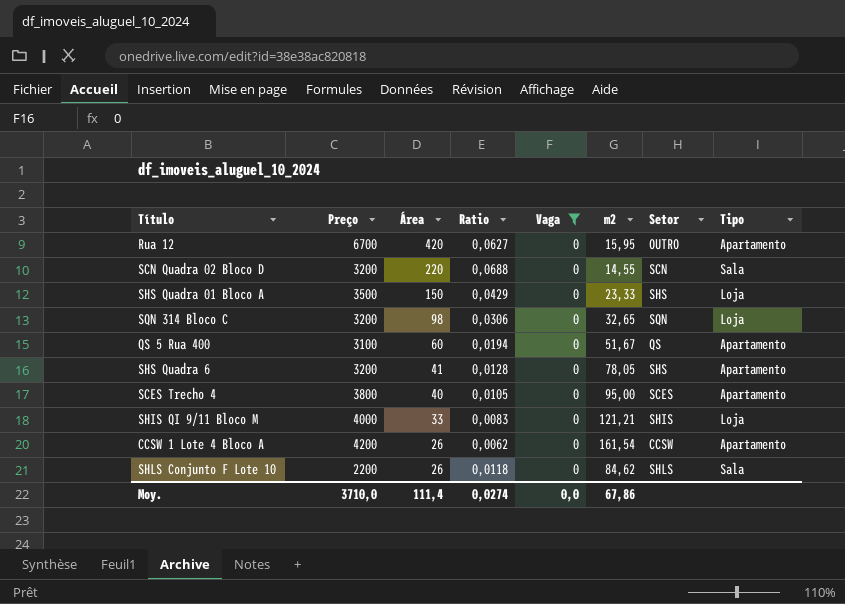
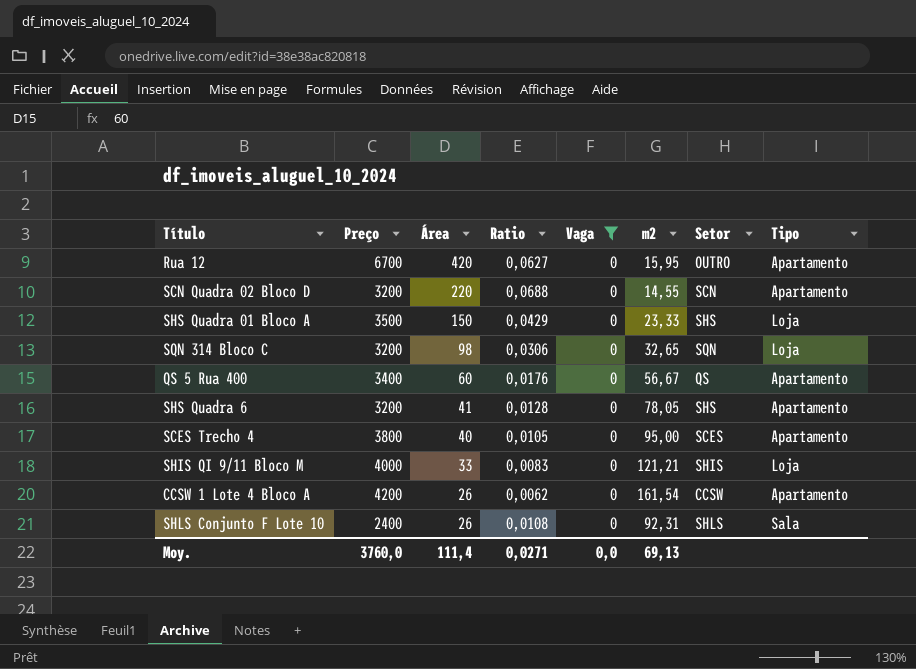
SCN Quadra 02 Bloco D | Tipo: Sala -> Apartamento
QS 5 Rua 400 | Preço: 3100 -> 3400
QS 5 Rua 400 | Ratio: 0,0194 -> 0,0176
QS 5 Rua 400 | m2: 51,67 -> 56,67
SHLS Conjunto F Lote 10 | Preço: 2200 -> 2400
SHLS Conjunto F Lote 10 | Ratio: 0,0118 -> 0,0108
SHLS Conjunto F Lote 10 | m2: 84,62 -> 92,31
Moy. | Preço: 3710,0 -> 3760,0
Moy. | Ratio: 0,0274 -> 0,0271
Moy. | m2: 67,86 -> 69,13

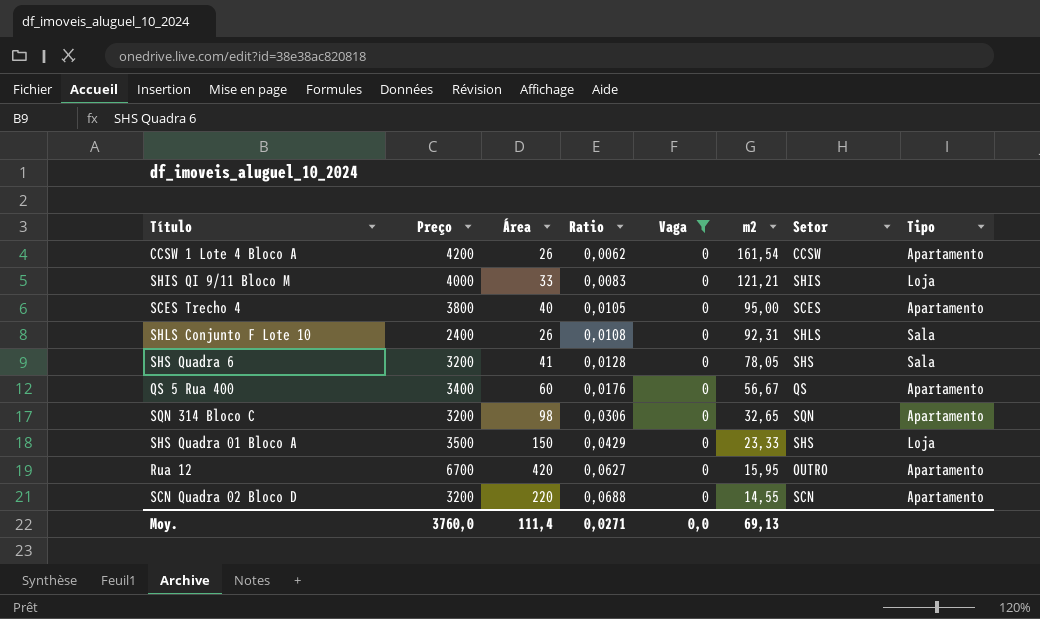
row order: Área descending -> Ratio ascending
SHS Quadra 6 | Tipo: Apartamento -> Sala
SQN 314 Bloco C | Tipo: Loja -> Apartamento

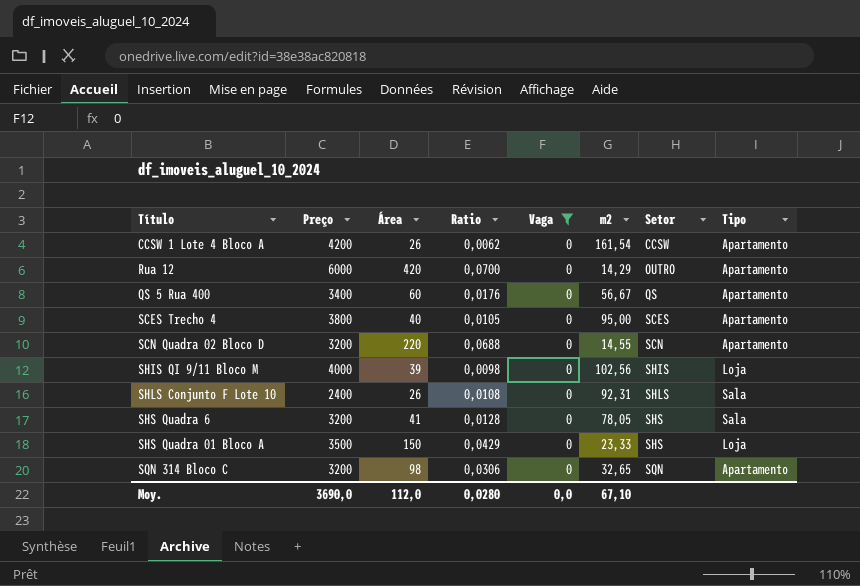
row order: Ratio ascending -> Setor ascending
Rua 12 | Preço: 6700 -> 6000
Rua 12 | Ratio: 0,0627 -> 0,0700
Rua 12 | m2: 15,95 -> 14,29
SHIS QI 9/11 Bloco M | Área: 33 -> 39
SHIS QI 9/11 Bloco M | Ratio: 0,0083 -> 0,0098
SHIS QI 9/11 Bloco M | m2: 121,21 -> 102,56
Moy. | Preço: 3760,0 -> 3690,0
Moy. | Área: 111,4 -> 112,0
Moy. | Ratio: 0,0271 -> 0,0280
Moy. | m2: 69,13 -> 67,10

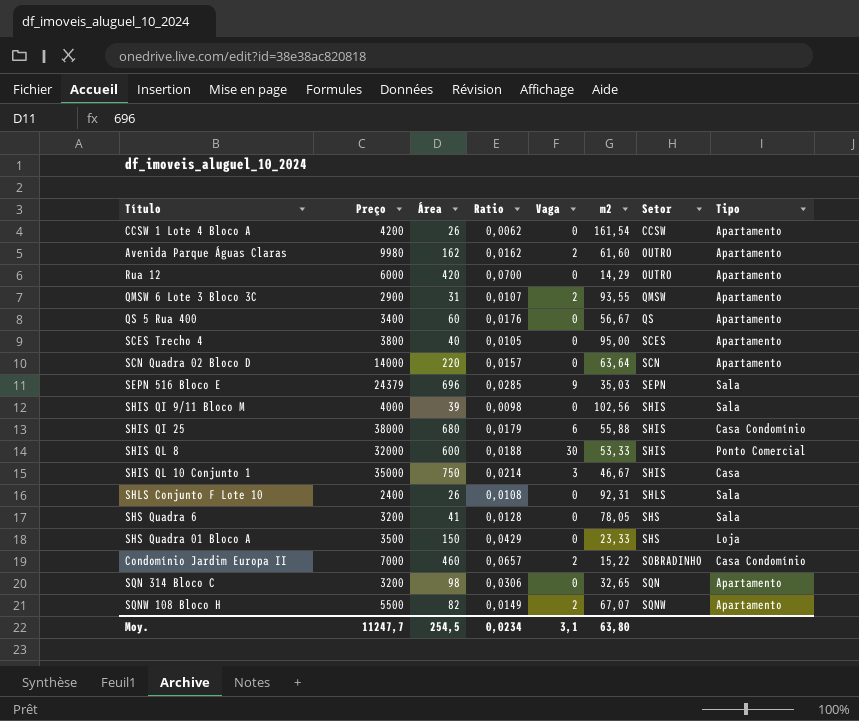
filter: Vaga = 0 -> none
SCN Quadra 02 Bloco D | Preço: 3200 -> 14000
SCN Quadra 02 Bloco D | Ratio: 0,0688 -> 0,0157
SCN Quadra 02 Bloco D | m2: 14,55 -> 63,64
SHIS QI 9/11 Bloco M | Tipo: Loja -> Sala
Moy. | Preço: 3690,0 -> 11247,7
Moy. | Área: 112,0 -> 254,5
Moy. | Ratio: 0,0280 -> 0,0234
Moy. | Vaga: 0,0 -> 3,1
Moy. | m2: 67,10 -> 63,80

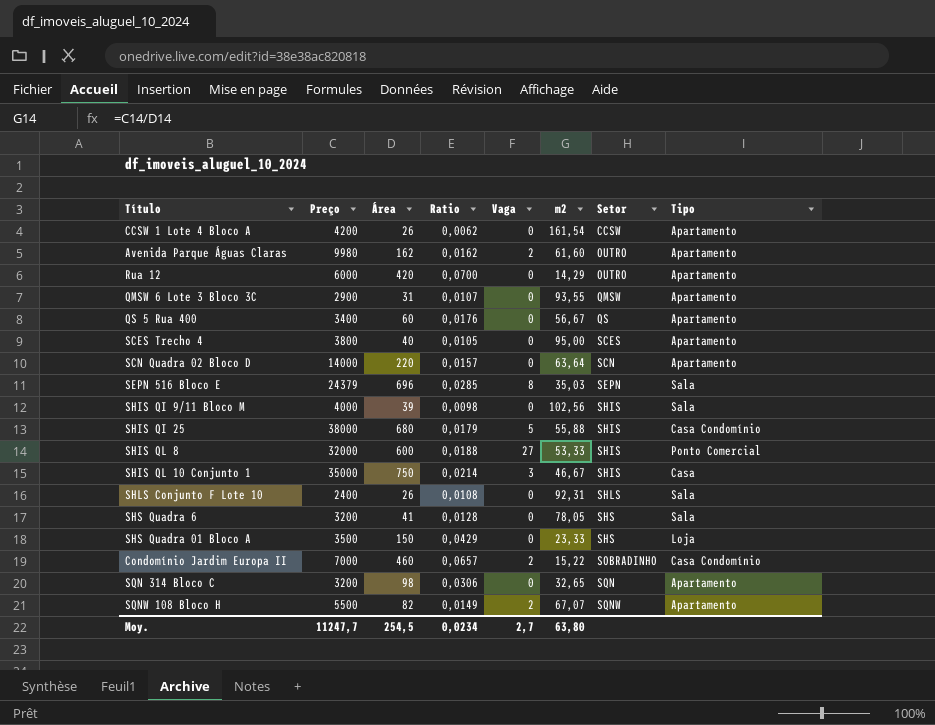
QMSW 6 Lote 3 Bloco 3C | Vaga: 2 -> 0
SEPN 516 Bloco E | Vaga: 9 -> 8
SHIS QI 25 | Vaga: 6 -> 5
SHIS QL 8 | Vaga: 30 -> 27
Moy. | Vaga: 3,1 -> 2,7

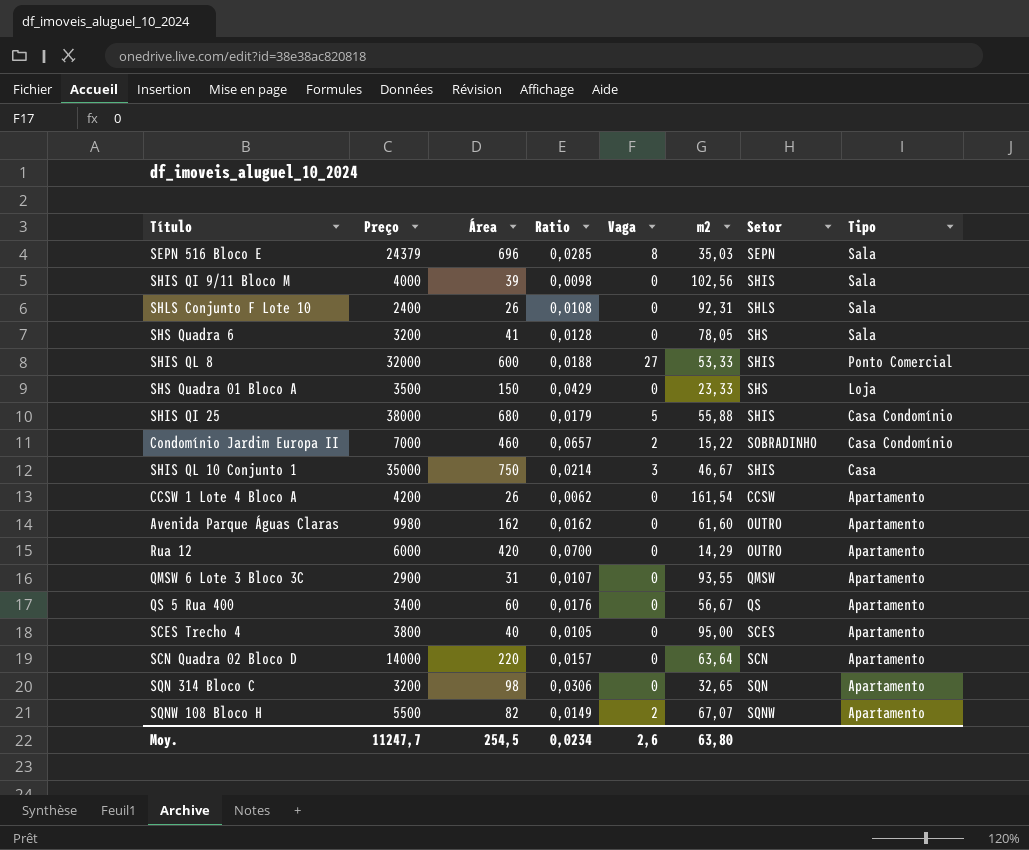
row order: Setor ascending -> Tipo descending
Avenida Parque Águas Claras | Vaga: 2 -> 0
Moy. | Vaga: 2,7 -> 2,6

